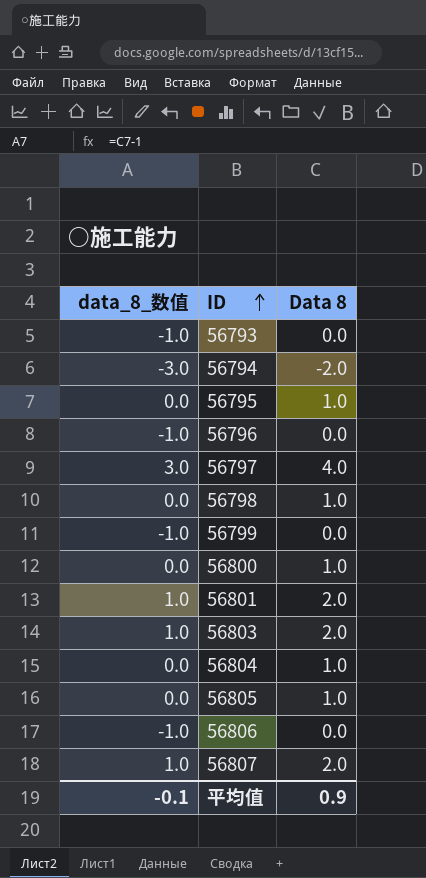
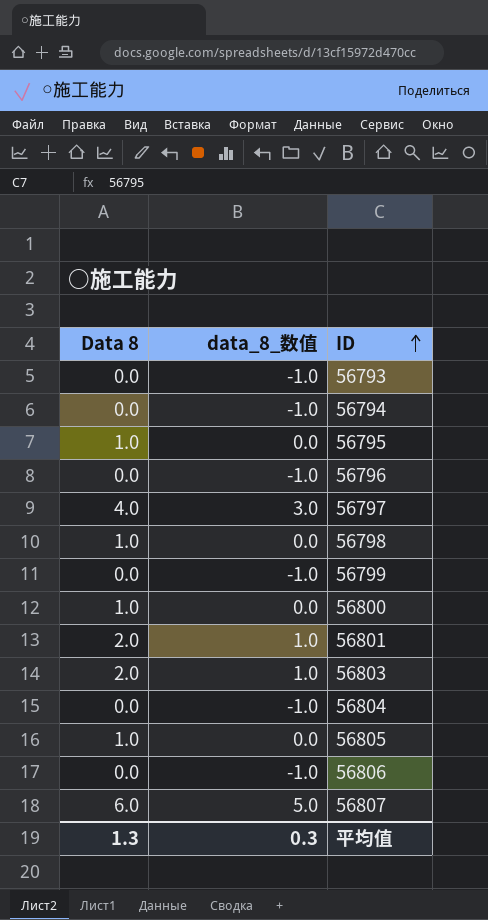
column Data 8 | position: 3 -> 1
56794 | Data 8: -2.0 -> 0.0
56794 | data_8_数值: -3.0 -> -1.0
56804 | Data 8: 1.0 -> 0.0
56804 | data_8_数值: 0.0 -> -1.0
56807 | Data 8: 2.0 -> 6.0
56807 | data_8_数值: 1.0 -> 5.0
平均值 | Data 8: 0.9 -> 1.3
平均值 | data_8_数值: -0.1 -> 0.3

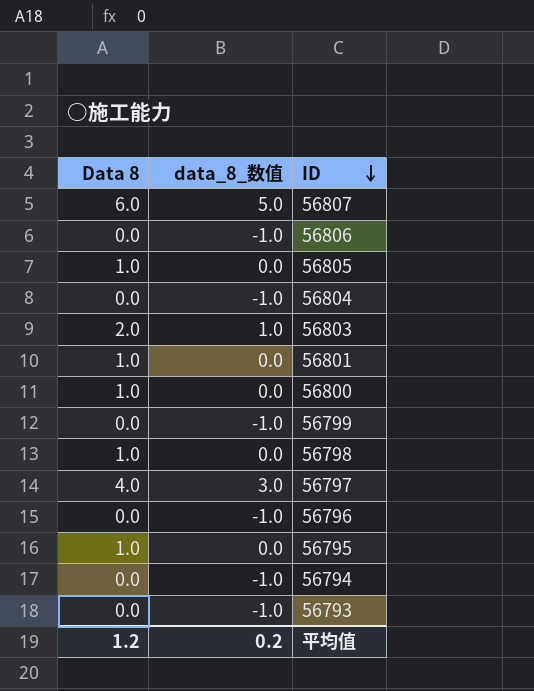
row order: ID ascending -> ID descending
56801 | Data 8: 2.0 -> 1.0
56801 | data_8_数值: 1.0 -> 0.0
平均值 | Data 8: 1.3 -> 1.2
平均值 | data_8_数值: 0.3 -> 0.2

